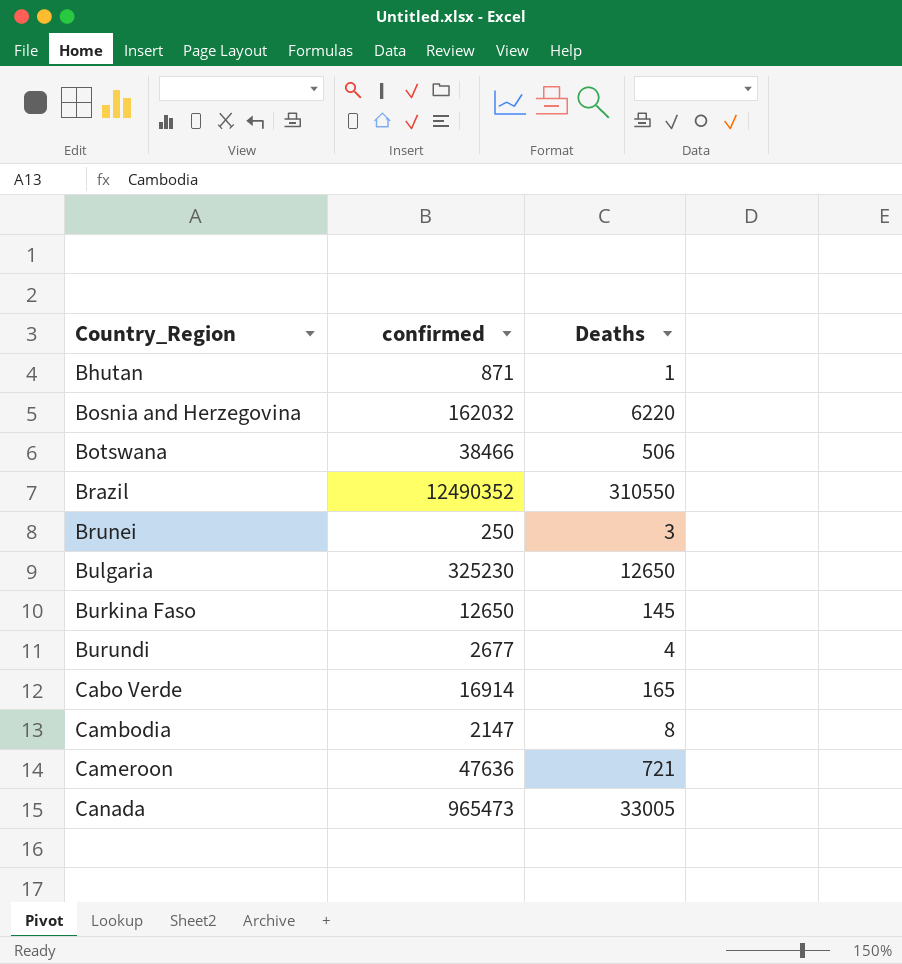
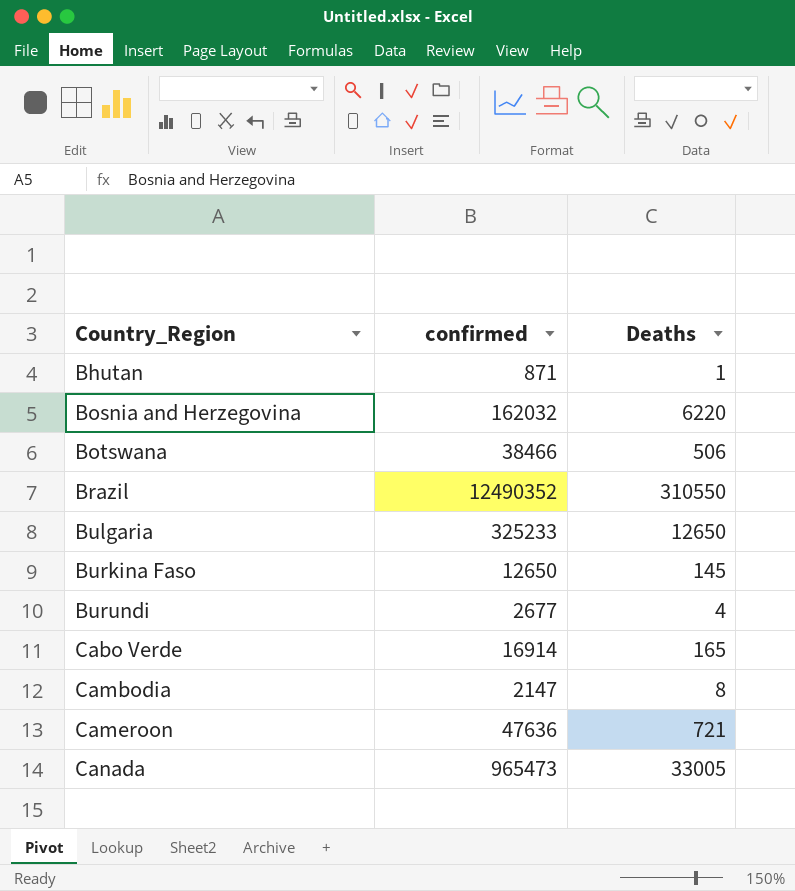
row Brunei: 250 | 3 -> none
Bulgaria | confirmed: 325230 -> 325233

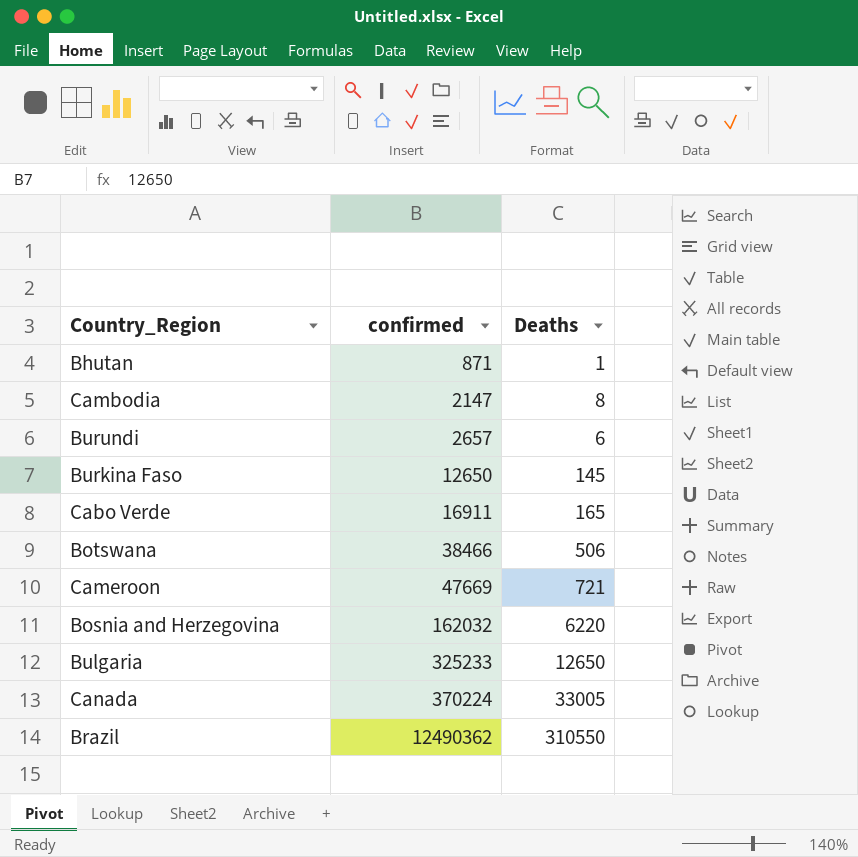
row order: Country_Region ascending -> confirmed ascending
Burundi | confirmed: 2677 -> 2657
Burundi | Deaths: 4 -> 6
Cabo Verde | confirmed: 16914 -> 16911
Cameroon | confirmed: 47636 -> 47669
Canada | confirmed: 965473 -> 370224
Brazil | confirmed: 12490352 -> 12490362

